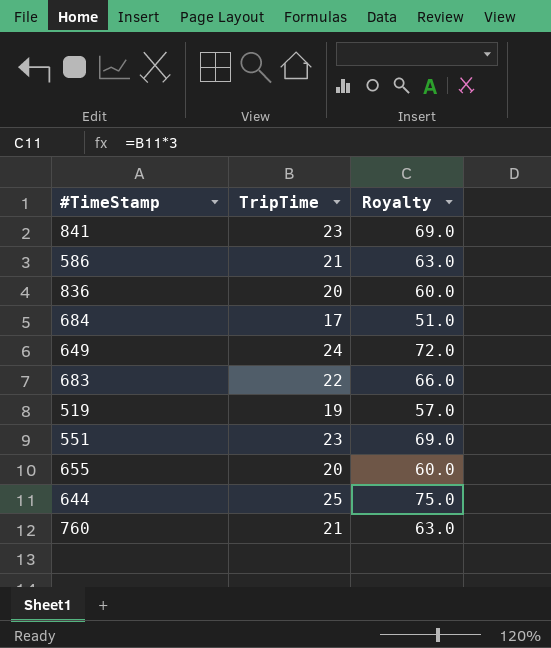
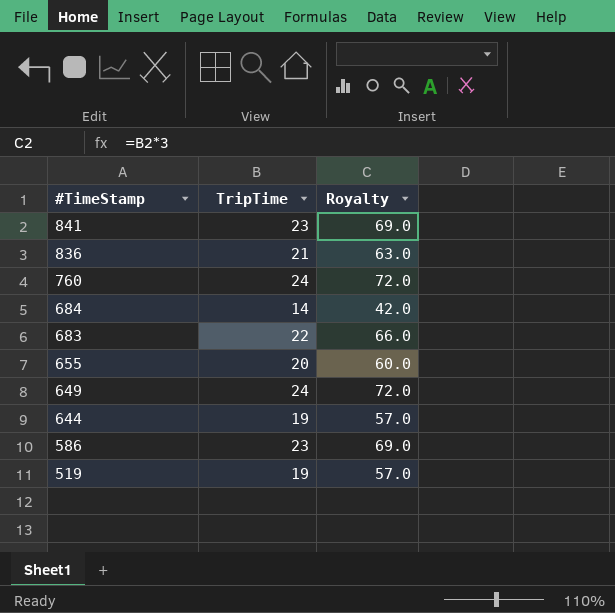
row order: none -> #TimeStamp descending
row 551: 23 | 69.0 -> none
836 | TripTime: 20 -> 21
836 | Royalty: 60.0 -> 63.0
760 | TripTime: 21 -> 24
760 | Royalty: 63.0 -> 72.0
684 | TripTime: 17 -> 14
684 | Royalty: 51.0 -> 42.0
644 | TripTime: 25 -> 19
644 | Royalty: 75.0 -> 57.0
586 | TripTime: 21 -> 23
586 | Royalty: 63.0 -> 69.0

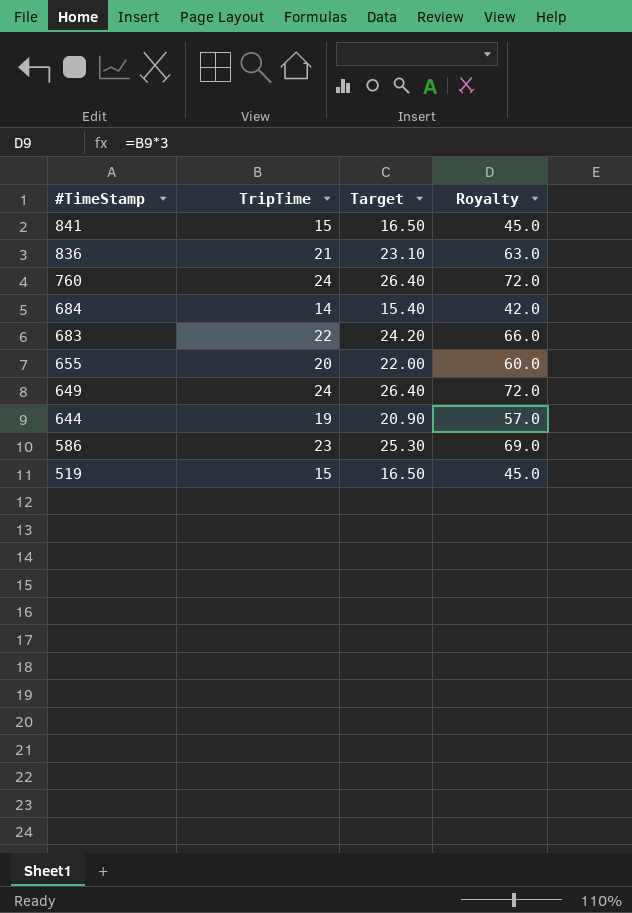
column Target | formula: none -> [TripTime] * 1.1
841 | TripTime: 23 -> 15
841 | Royalty: 69.0 -> 45.0
519 | TripTime: 19 -> 15
519 | Royalty: 57.0 -> 45.0

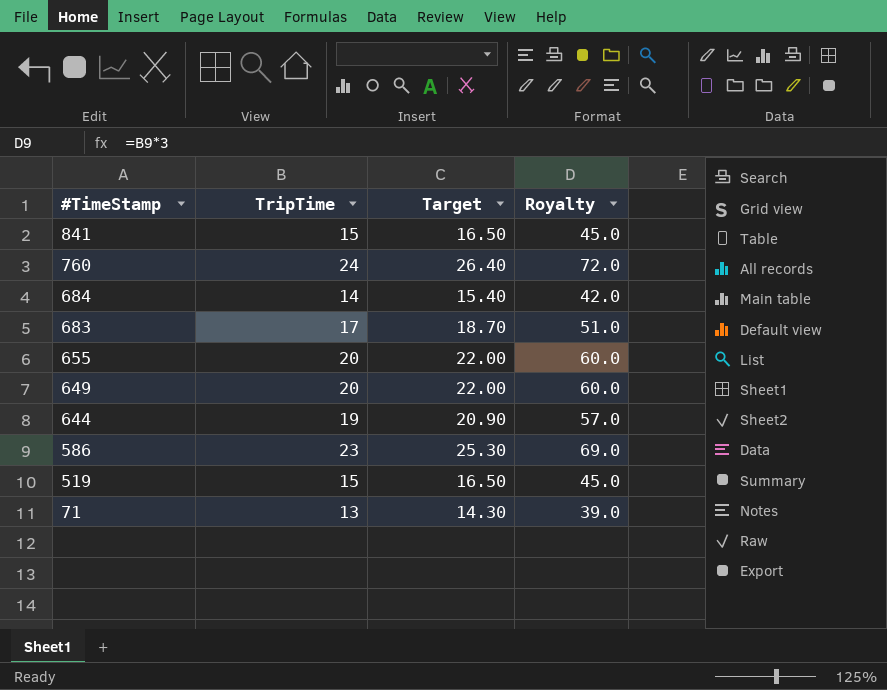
row 836: 21 | 23.10 | 63.0 -> none
683 | TripTime: 22 -> 17
683 | Target: 24.20 -> 18.70
683 | Royalty: 66.0 -> 51.0
649 | TripTime: 24 -> 20
649 | Target: 26.40 -> 22.00
649 | Royalty: 72.0 -> 60.0
row 71: none -> 13 | 14.30 | 39.0

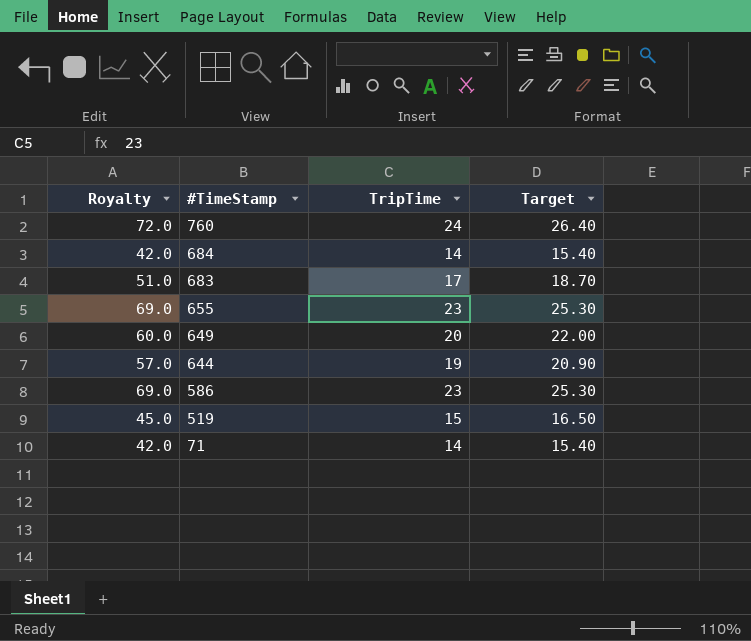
column Royalty | position: 4 -> 1
row 841: 15 | 16.50 | 45.0 -> none
655 | Royalty: 60.0 -> 69.0
655 | TripTime: 20 -> 23
655 | Target: 22.00 -> 25.30
71 | Royalty: 39.0 -> 42.0
71 | TripTime: 13 -> 14
71 | Target: 14.30 -> 15.40

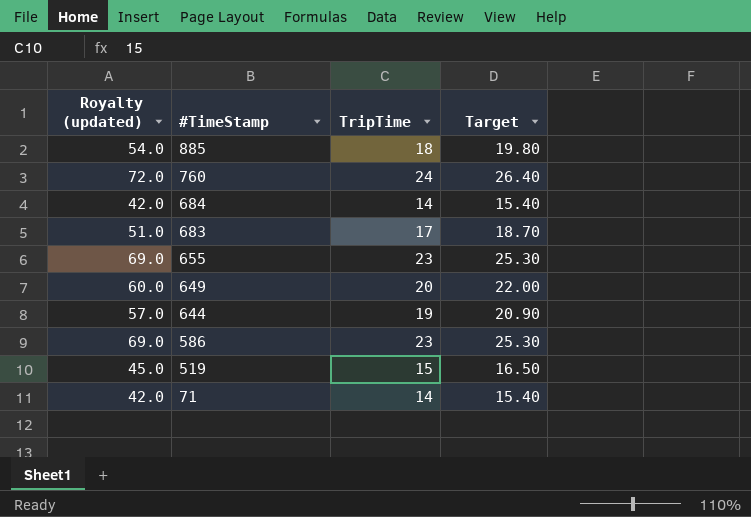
column name: Royalty -> Royalty (updated)
row 885: none -> 54.0 | 18 | 19.80

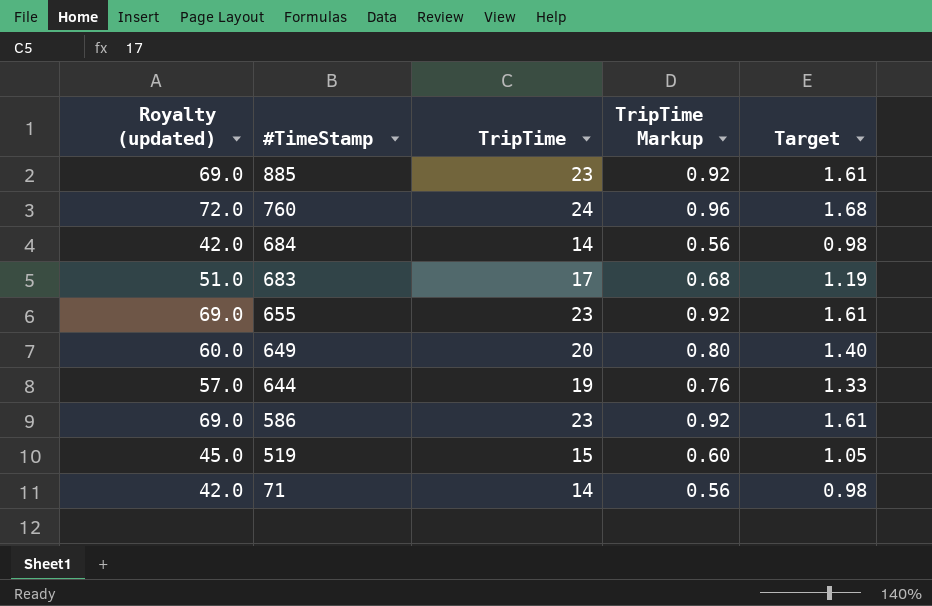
column TripTime Markup | formula: none -> [TripTime] * 0.04
column Target | formula: [TripTime] * 1.1 -> [TripTime] * 0.07
885 | Royalty (updated): 54.0 -> 69.0
885 | TripTime: 18 -> 23

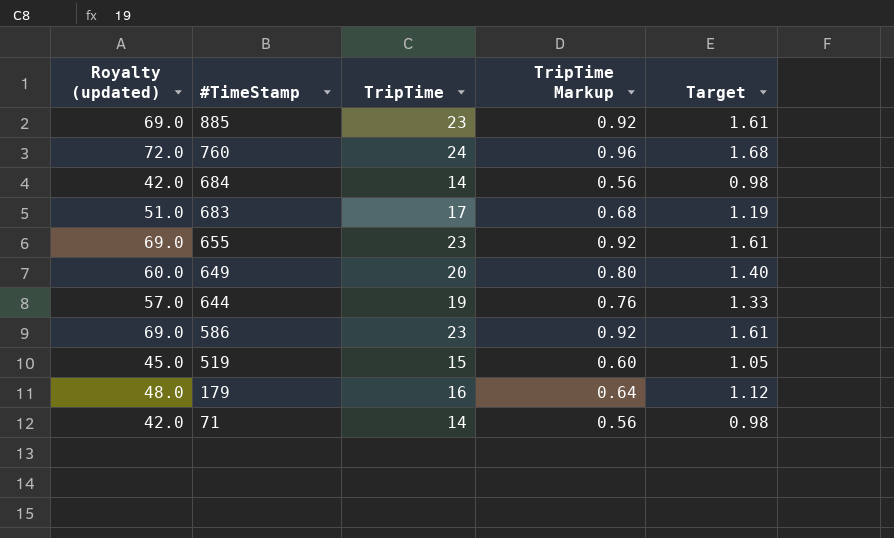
row 179: none -> 48.0 | 16 | 0.64 | 1.12

